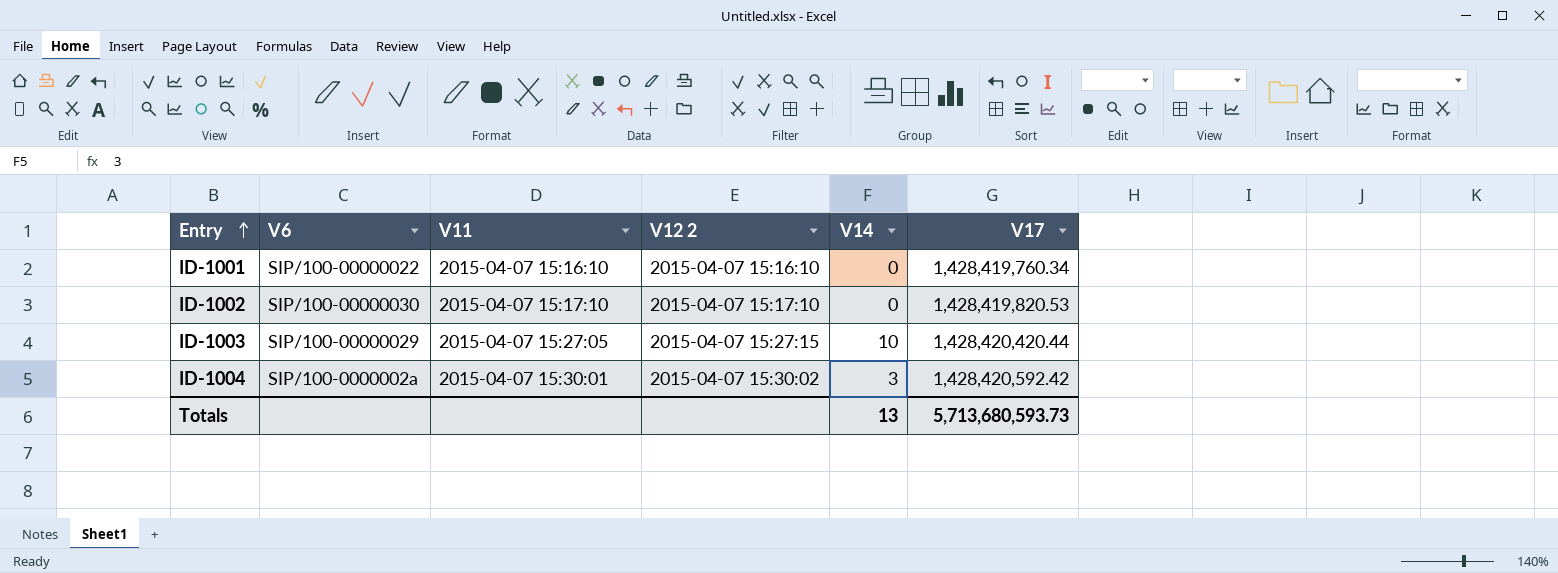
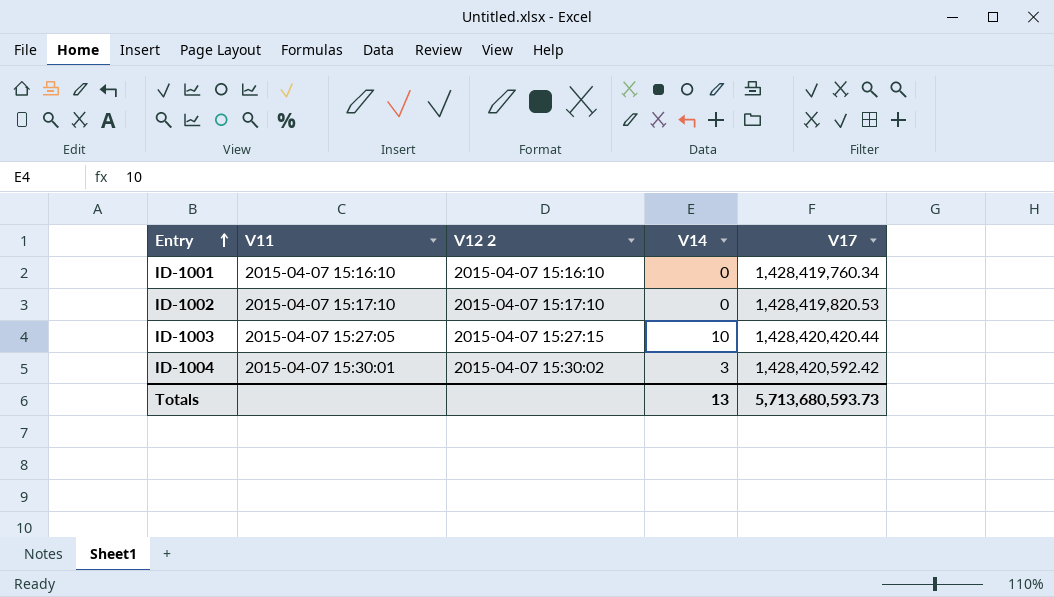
column V6 | position: 2 -> none

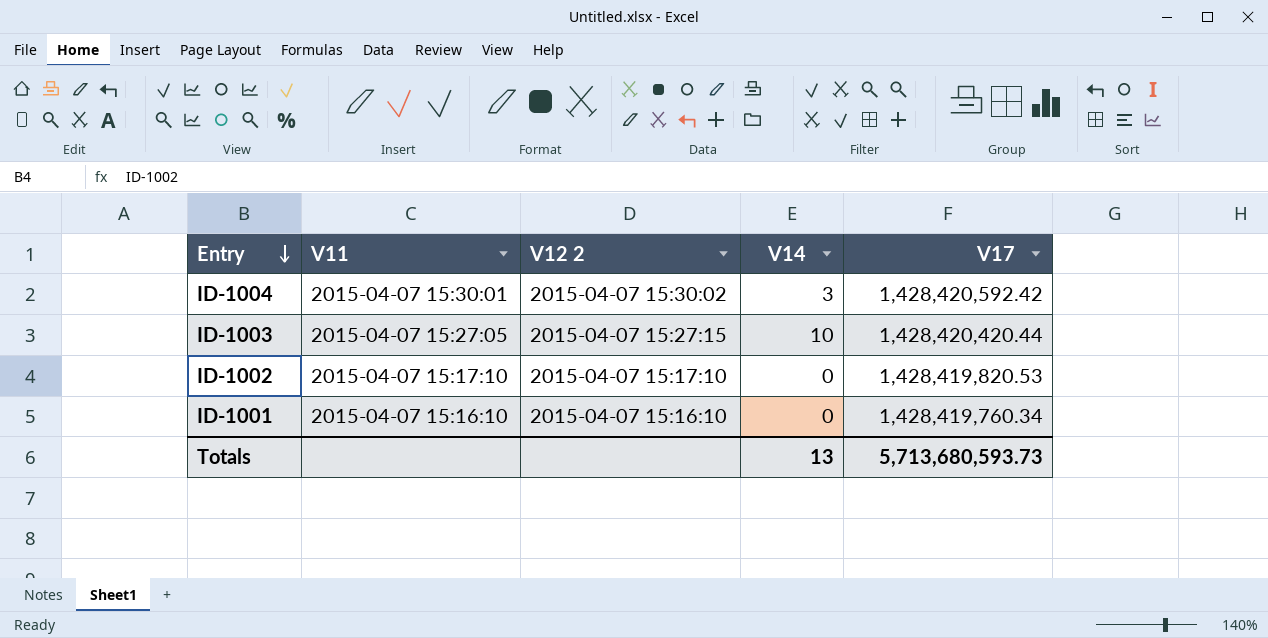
row order: Entry ascending -> Entry descending

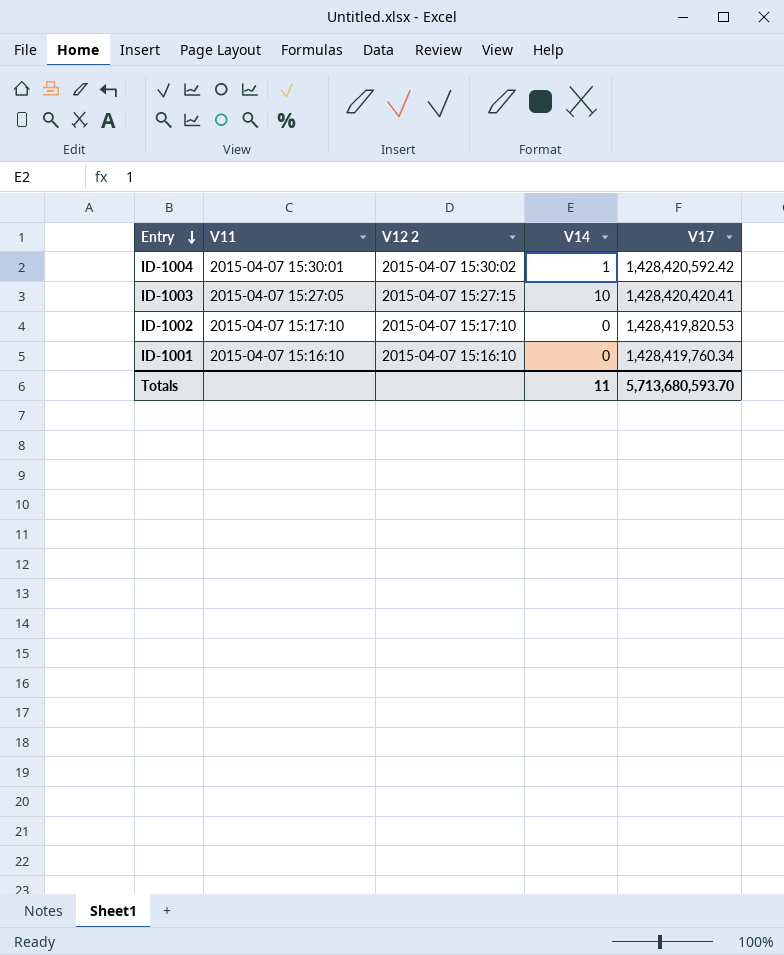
ID-1004 | V14: 3 -> 1
ID-1003 | V17: 1,428,420,420.44 -> 1,428,420,420.41
Totals | V14: 13 -> 11
Totals | V17: 5,713,680,593.73 -> 5,713,680,593.70

